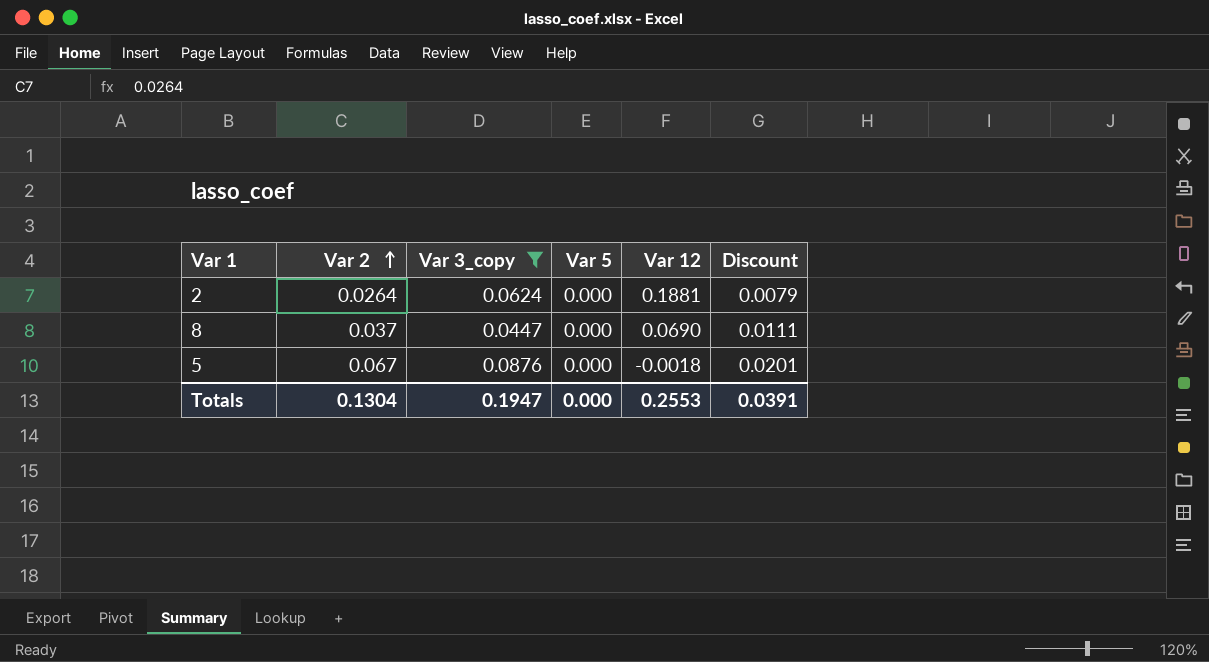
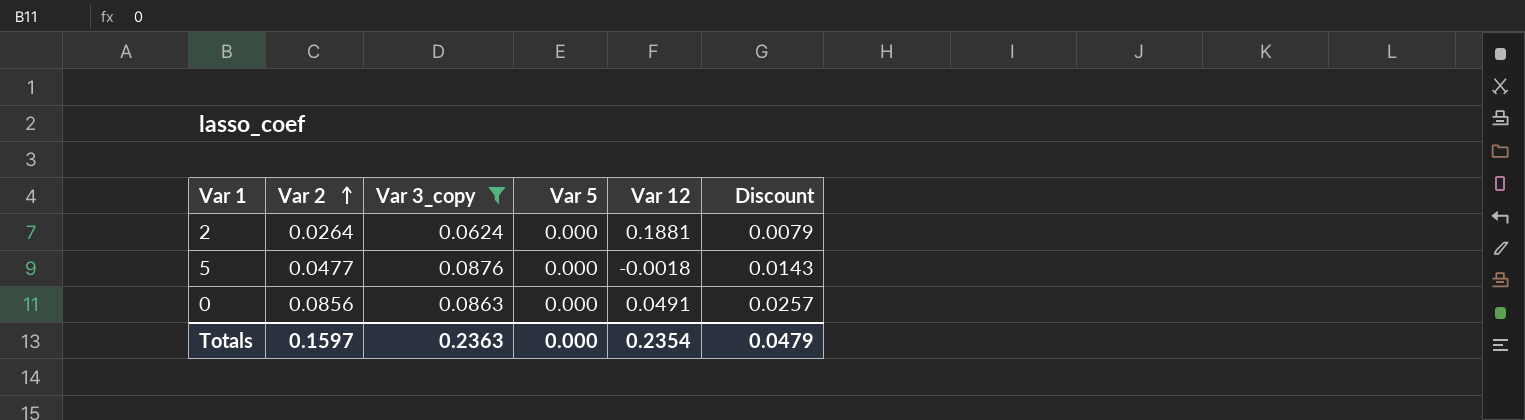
row 8: 0.037 | 0.0447 | 0.000 | 0.0690 | 0.0111 -> none
5 | Var 2: 0.067 -> 0.0477
5 | Discount: 0.0201 -> 0.0143
row 0: none -> 0.0856 | 0.0863 | 0.000 | 0.0491 | 0.0257
Totals | Var 2: 0.1304 -> 0.1597
Totals | Var 3_copy: 0.1947 -> 0.2363
Totals | Var 12: 0.2553 -> 0.2354
Totals | Discount: 0.0391 -> 0.0479

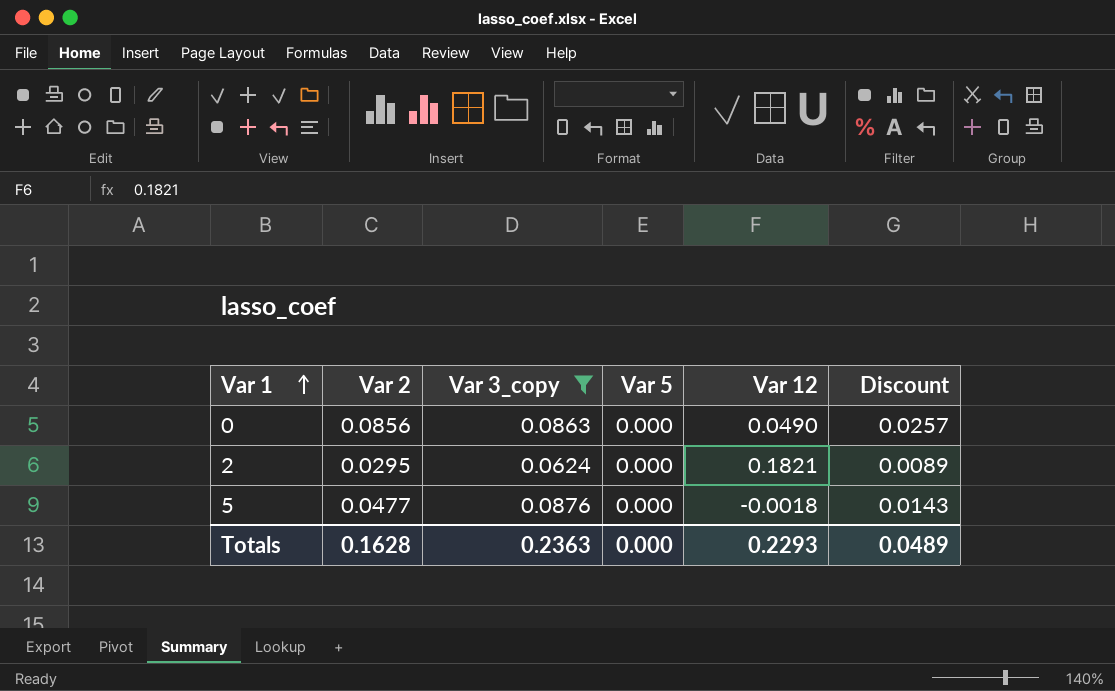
row order: Var 2 ascending -> Var 1 ascending
0 | Var 12: 0.0491 -> 0.0490
2 | Var 2: 0.0264 -> 0.0295
2 | Var 12: 0.1881 -> 0.1821
2 | Discount: 0.0079 -> 0.0089
Totals | Var 2: 0.1597 -> 0.1628
Totals | Var 12: 0.2354 -> 0.2293
Totals | Discount: 0.0479 -> 0.0489

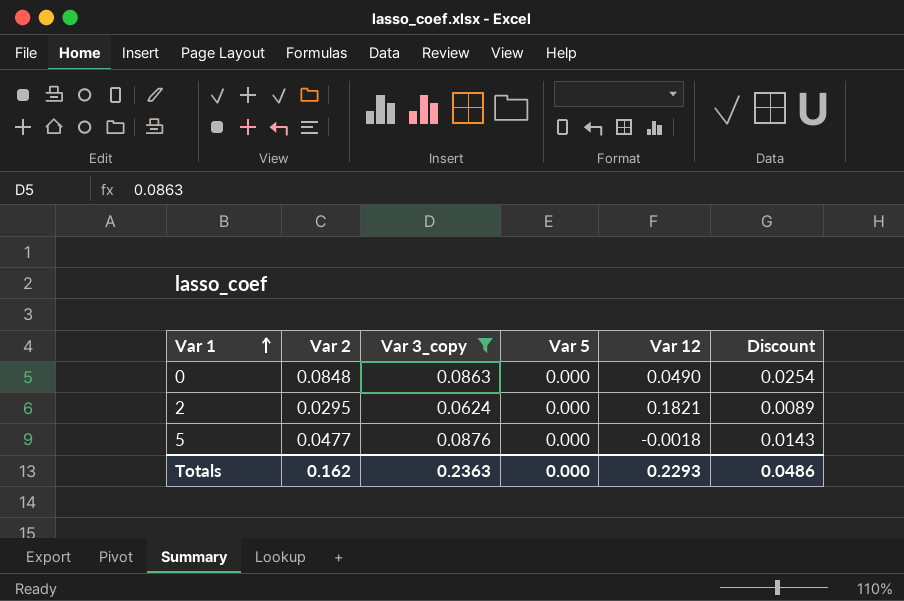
0 | Var 2: 0.0856 -> 0.0848
0 | Discount: 0.0257 -> 0.0254
Totals | Var 2: 0.1628 -> 0.162
Totals | Discount: 0.0489 -> 0.0486

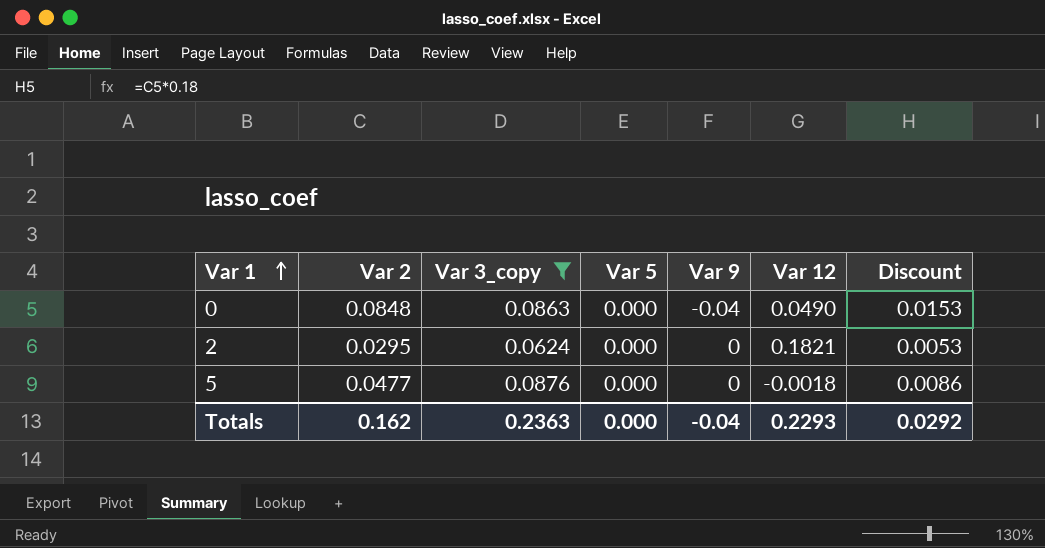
column Var 9 | position: none -> 5
column Discount | formula: [Var 2] * 0.3 -> [Var 2] * 0.18
Totals | Discount: 0.0486 -> 0.0292

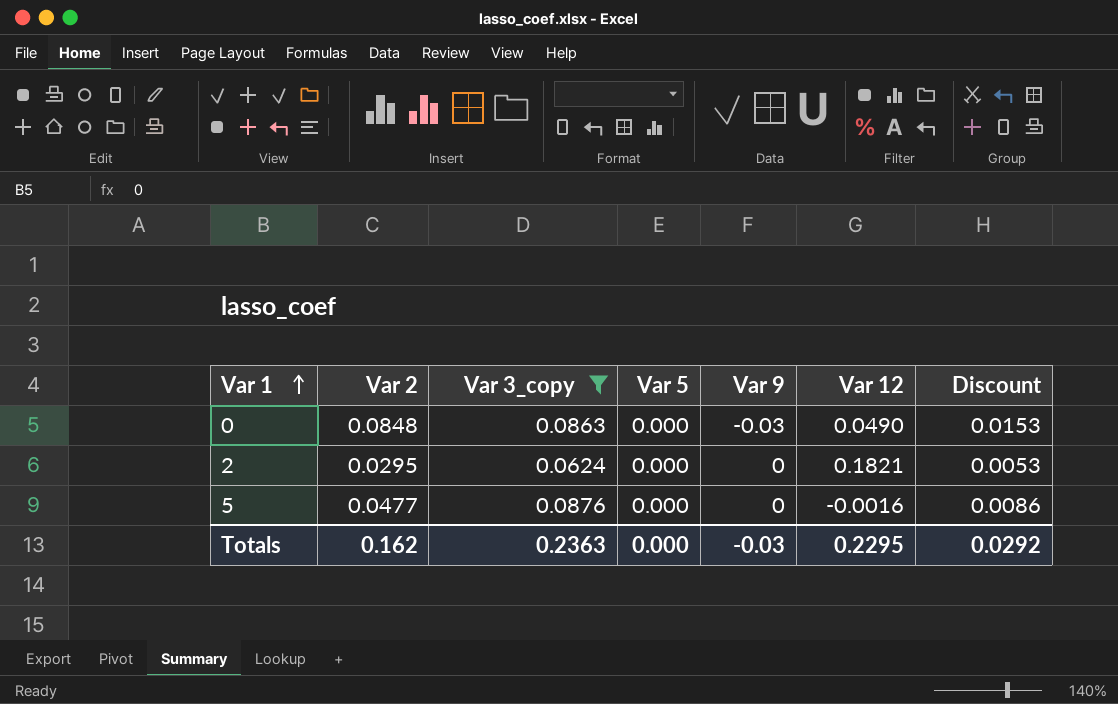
0 | Var 9: -0.04 -> -0.03
5 | Var 12: -0.0018 -> -0.0016
Totals | Var 9: -0.04 -> -0.03
Totals | Var 12: 0.2293 -> 0.2295

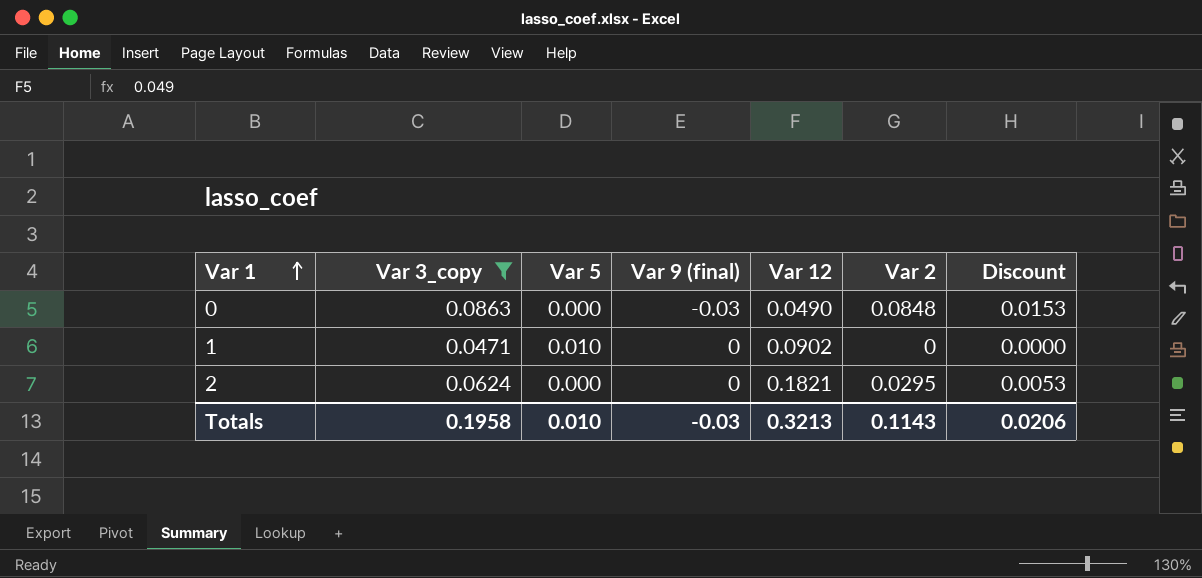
column name: Var 9 -> Var 9 (final)
column Var 2 | position: 2 -> 6
row 5: 0.0477 | 0.0876 | 0.000 | 0 | -0.0016 | 0.0086 -> none
row 1: none -> 0.0471 | 0.010 | 0 | 0.0902 | 0 | 0.0000
Totals | Var 3_copy: 0.2363 -> 0.1958
Totals | Var 5: 0.000 -> 0.010
Totals | Var 12: 0.2295 -> 0.3213
Totals | Var 2: 0.162 -> 0.1143
Totals | Discount: 0.0292 -> 0.0206

